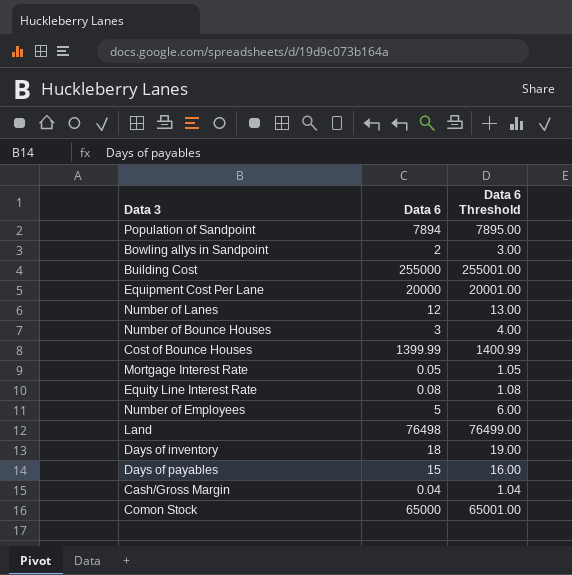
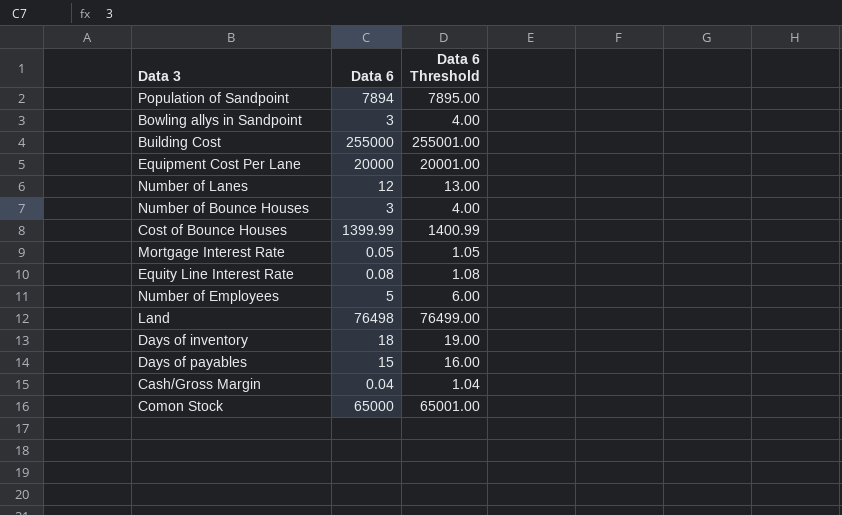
Bowling allys in Sandpoint | Data 6: 2 -> 3
Bowling allys in Sandpoint | Data 6 Threshold: 3.00 -> 4.00

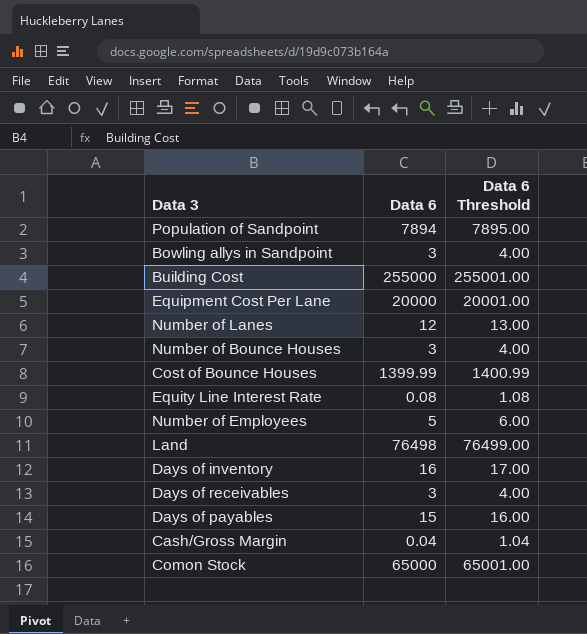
row Mortgage Interest Rate: 0.05 | 1.05 -> none
Days of inventory | Data 6: 18 -> 16
Days of inventory | Data 6 Threshold: 19.00 -> 17.00
row Days of receivables: none -> 3 | 4.00

